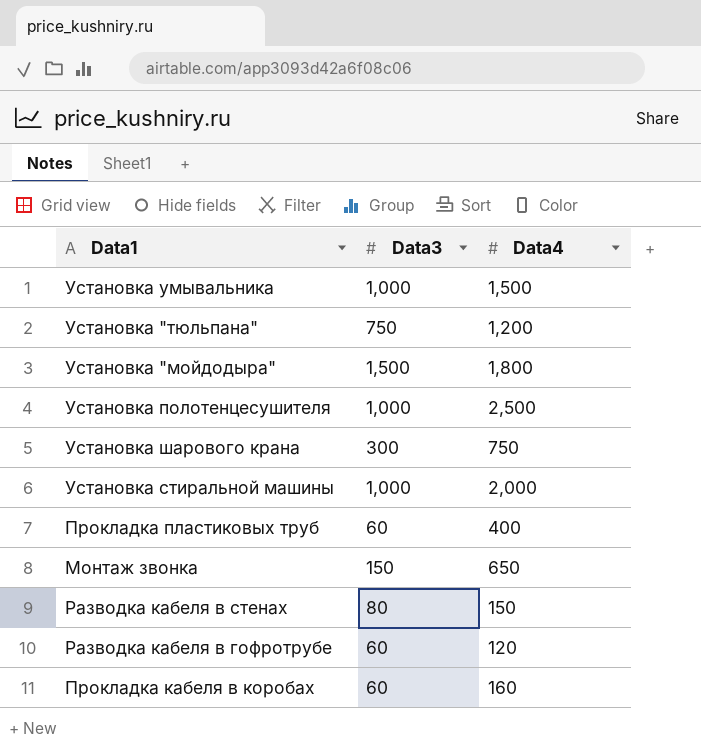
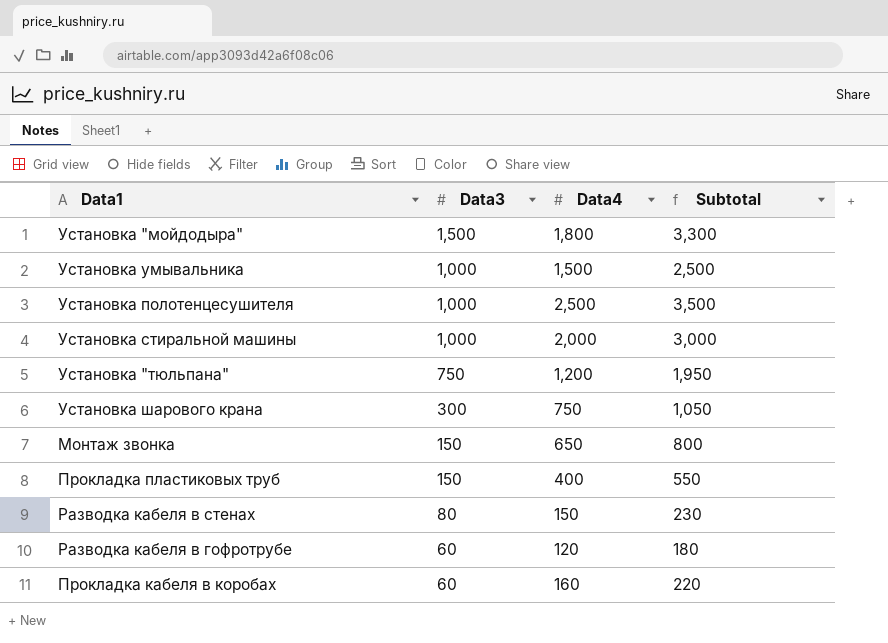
row order: none -> Data3 descending
column Subtotal | formula: none -> [Data3] + [Data4]
Прокладка пластиковых труб | Data3: 60 -> 150

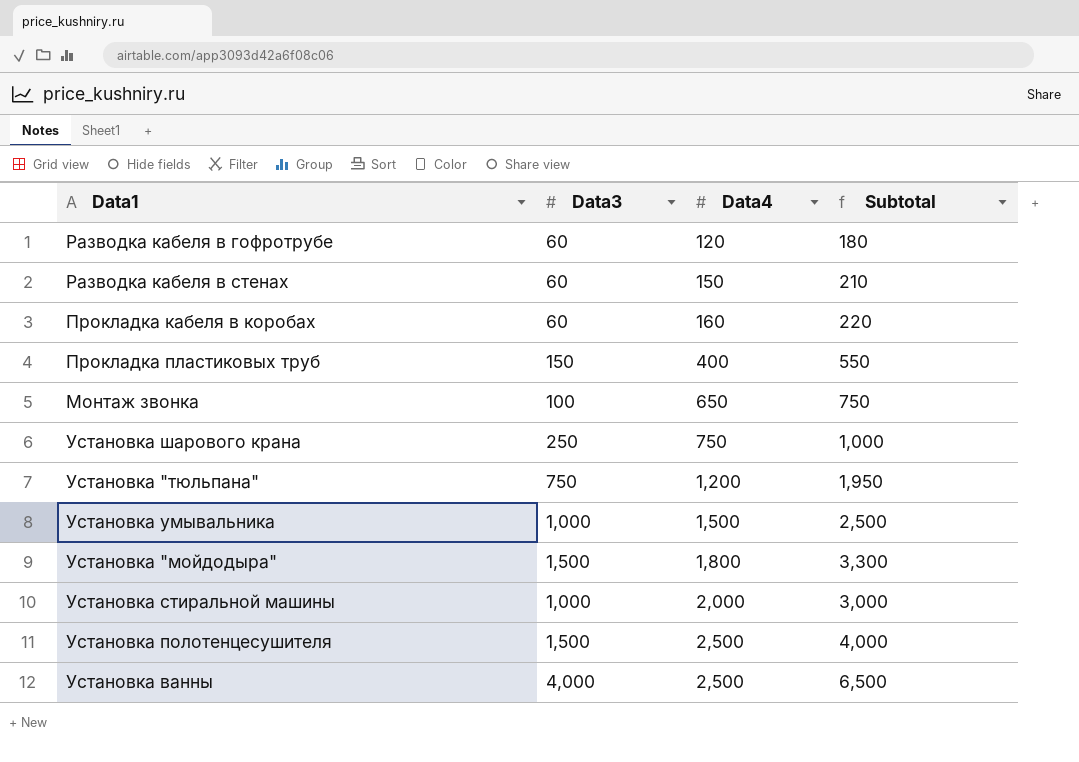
row order: Data3 descending -> Data4 ascending
Разводка кабеля в стенах | Data3: 80 -> 60
Разводка кабеля в стенах | Subtotal: 230 -> 210
Монтаж звонка | Data3: 150 -> 100
Монтаж звонка | Subtotal: 800 -> 750
Установка шарового крана | Data3: 300 -> 250
Установка шарового крана | Subtotal: 1,050 -> 1,000
Установка полотенцесушителя | Data3: 1,000 -> 1,500
Установка полотенцесушителя | Subtotal: 3,500 -> 4,000
row Установка ванны: none -> 4,000 | 2,500 | 6,500

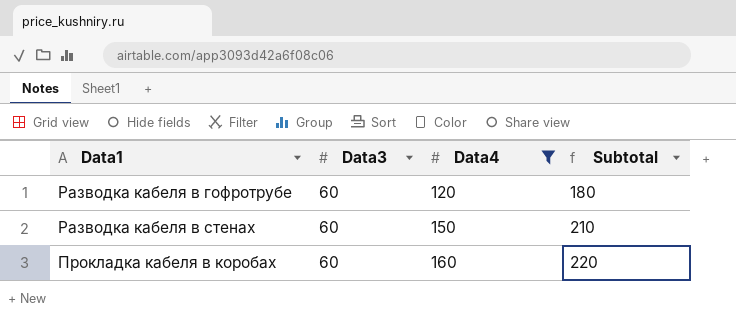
filter: none -> Data4 <= 160

